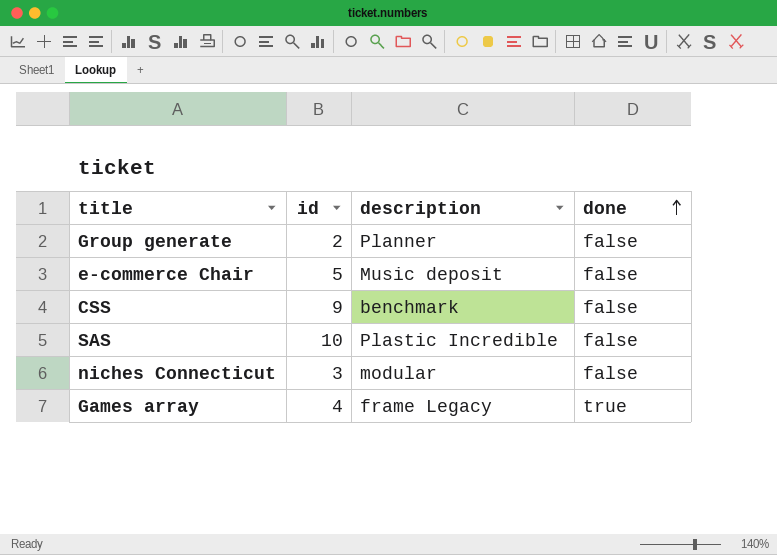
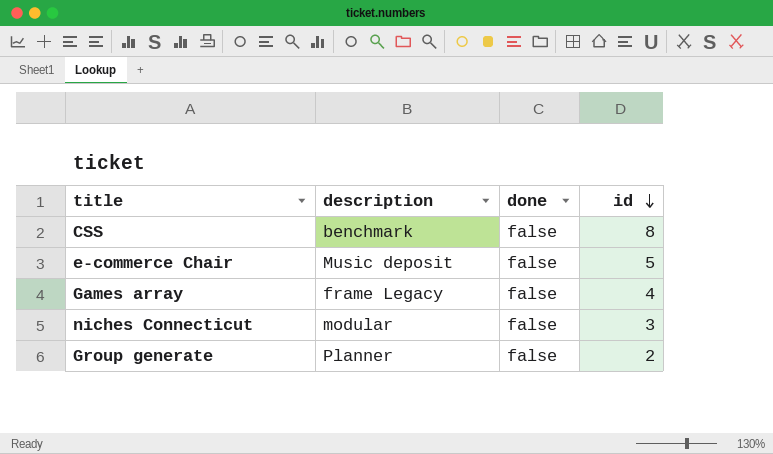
row order: done ascending -> id descending
column id | position: 2 -> 4
row SAS: 10 | Plastic Incredible | false -> none
CSS | id: 9 -> 8
Games array | done: true -> false

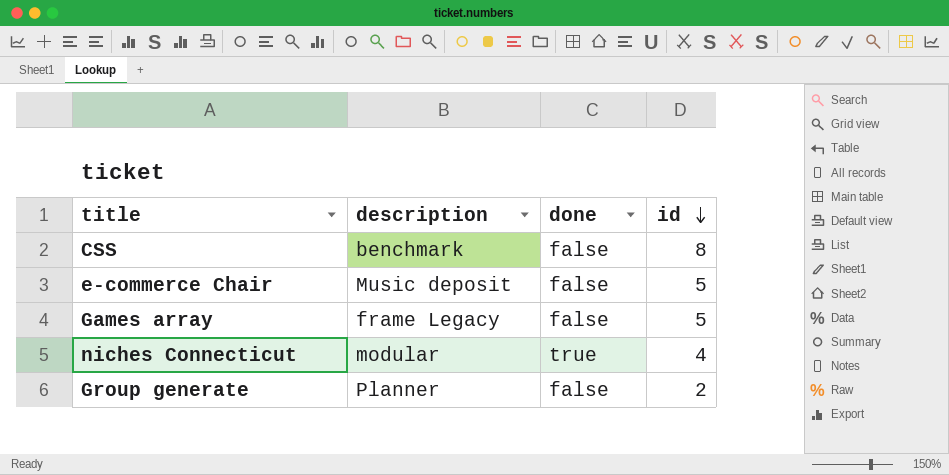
Games array | id: 4 -> 5
niches Connecticut | done: false -> true
niches Connecticut | id: 3 -> 4

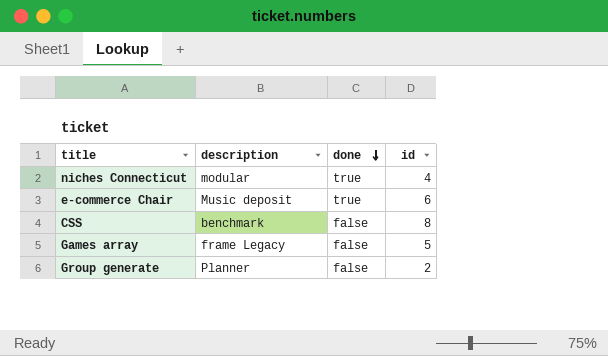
row order: id descending -> done descending
e-commerce Chair | done: false -> true
e-commerce Chair | id: 5 -> 6

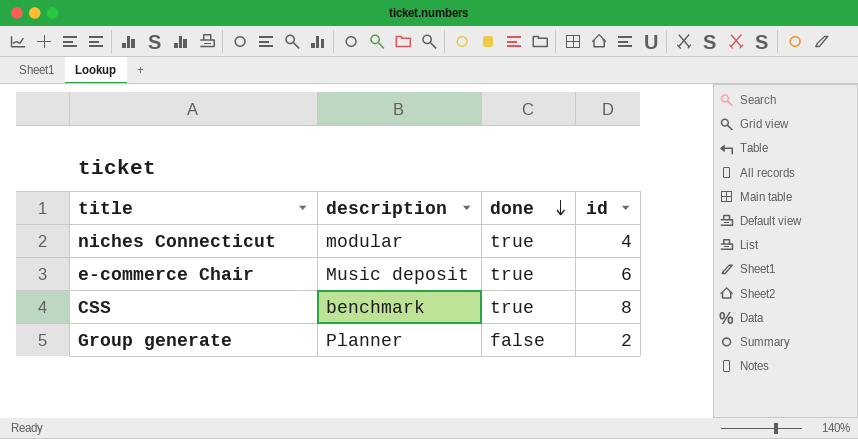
row Games array: frame Legacy | false | 5 -> none
CSS | done: false -> true

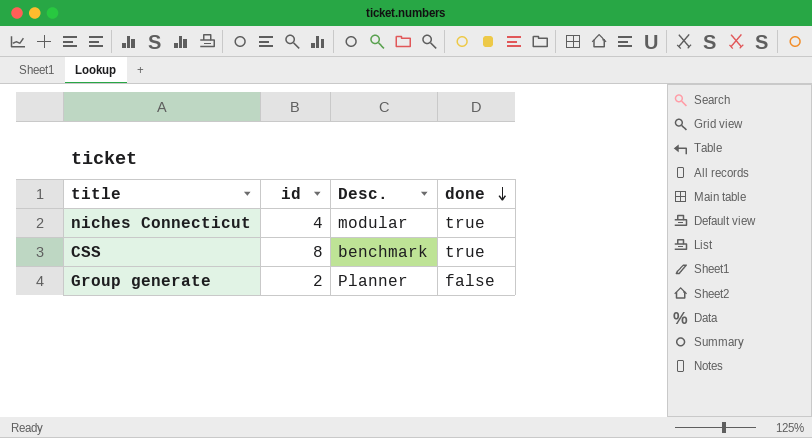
column id | position: 4 -> 2
column name: description -> Desc.
row e-commerce Chair: Music deposit | true | 6 -> none

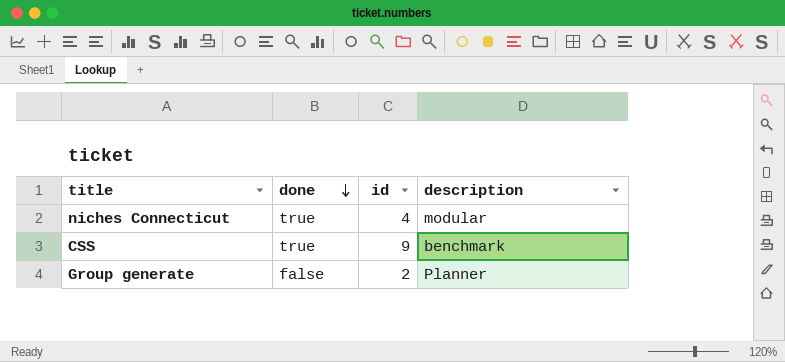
column done | position: 4 -> 2
column name: Desc. -> description
CSS | id: 8 -> 9

